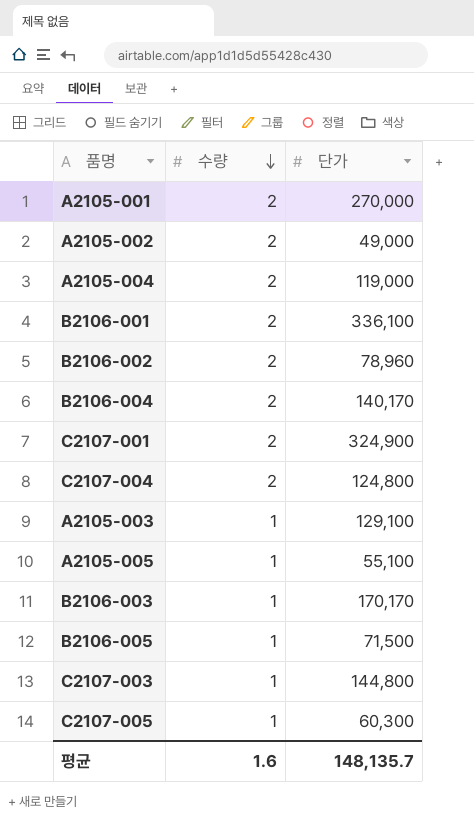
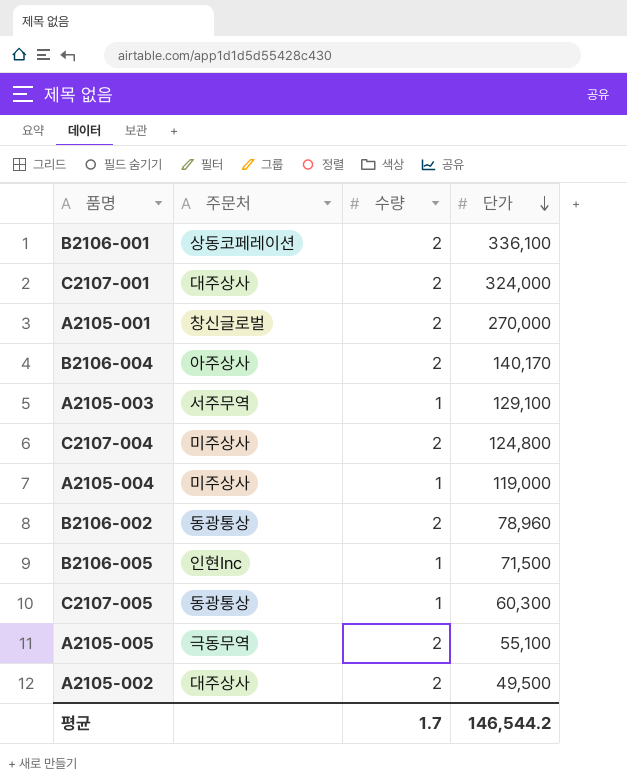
row order: 수량 descending -> 단가 descending
column 주문처 | position: none -> 2
row B2106-003: 1 | 170,170 -> none
row C2107-003: 1 | 144,800 -> none
C2107-001 | 단가: 324,900 -> 324,000
A2105-004 | 수량: 2 -> 1
A2105-005 | 수량: 1 -> 2
A2105-002 | 단가: 49,000 -> 49,500
평균 | 수량: 1.6 -> 1.7
평균 | 단가: 148,135.7 -> 146,544.2

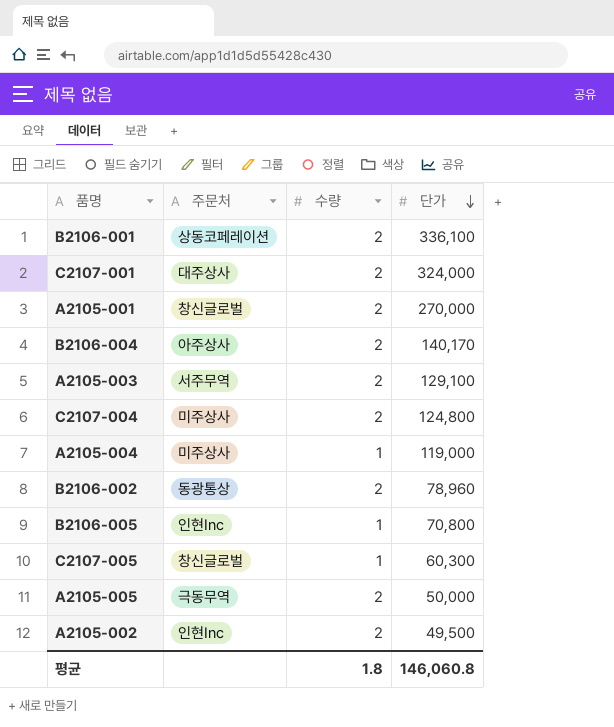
A2105-003 | 수량: 1 -> 2
B2106-005 | 단가: 71,500 -> 70,800
C2107-005 | 주문처: 동광통상 -> 창신글로벌
A2105-005 | 단가: 55,100 -> 50,000
A2105-002 | 주문처: 대주상사 -> 인현Inc
평균 | 수량: 1.7 -> 1.8
평균 | 단가: 146,544.2 -> 146,060.8

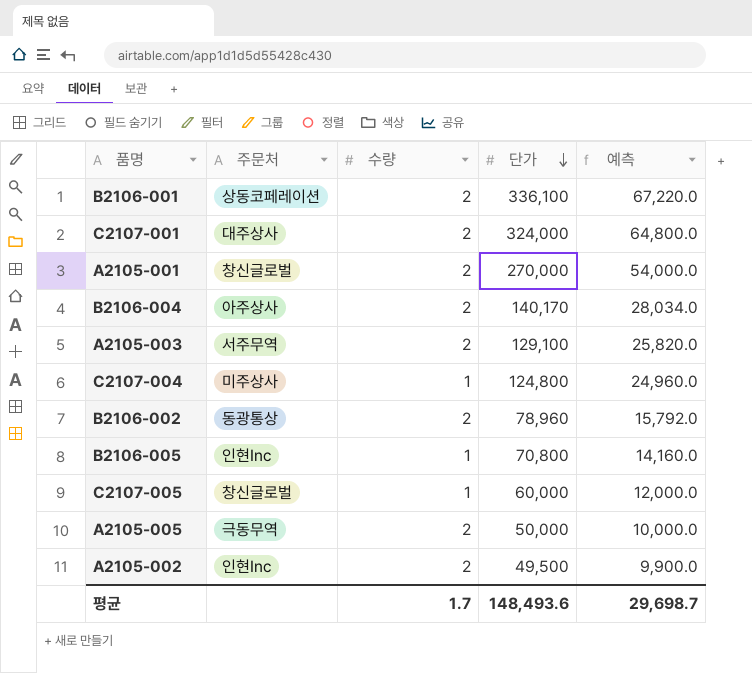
column 예측 | formula: none -> [단가] * 0.2
row A2105-004: 미주상사 | 1 | 119,000 -> none
C2107-004 | 수량: 2 -> 1
C2107-005 | 단가: 60,300 -> 60,000
평균 | 수량: 1.8 -> 1.7
평균 | 단가: 146,060.8 -> 148,493.6

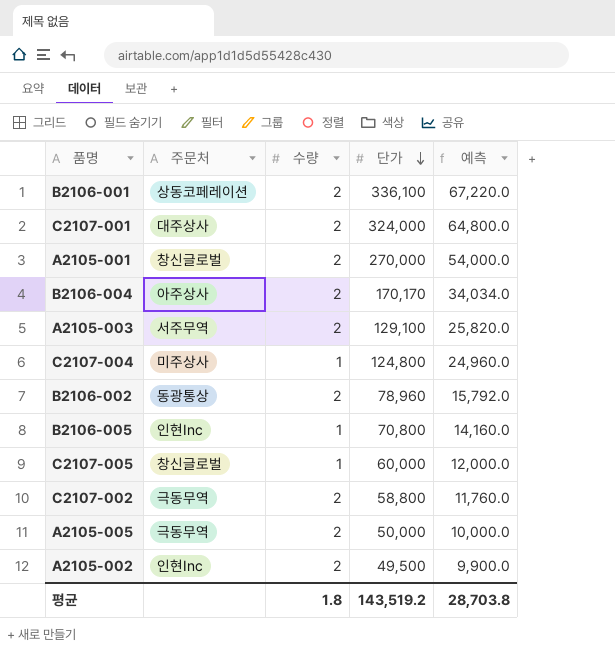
B2106-004 | 단가: 140,170 -> 170,170
B2106-004 | 예측: 28,034.0 -> 34,034.0
row C2107-002: none -> 극동무역 | 2 | 58,800 | 11,760.0
평균 | 수량: 1.7 -> 1.8
평균 | 단가: 148,493.6 -> 143,519.2
평균 | 예측: 29,698.7 -> 28,703.8

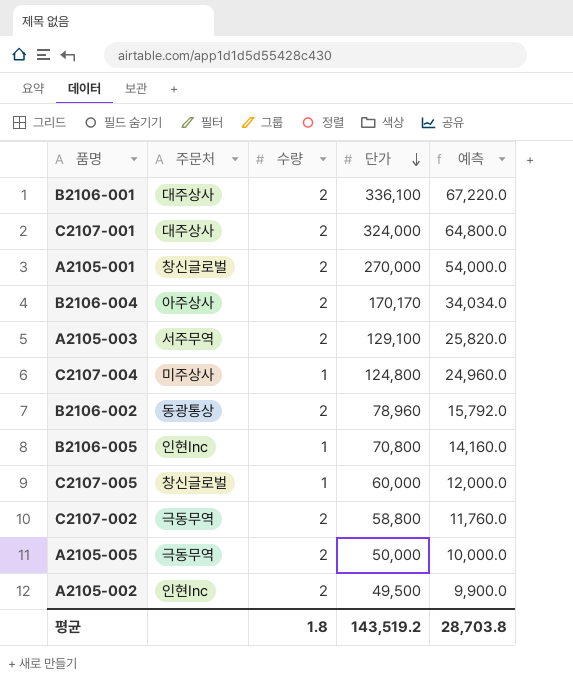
B2106-001 | 주문처: 상동코페레이션 -> 대주상사

